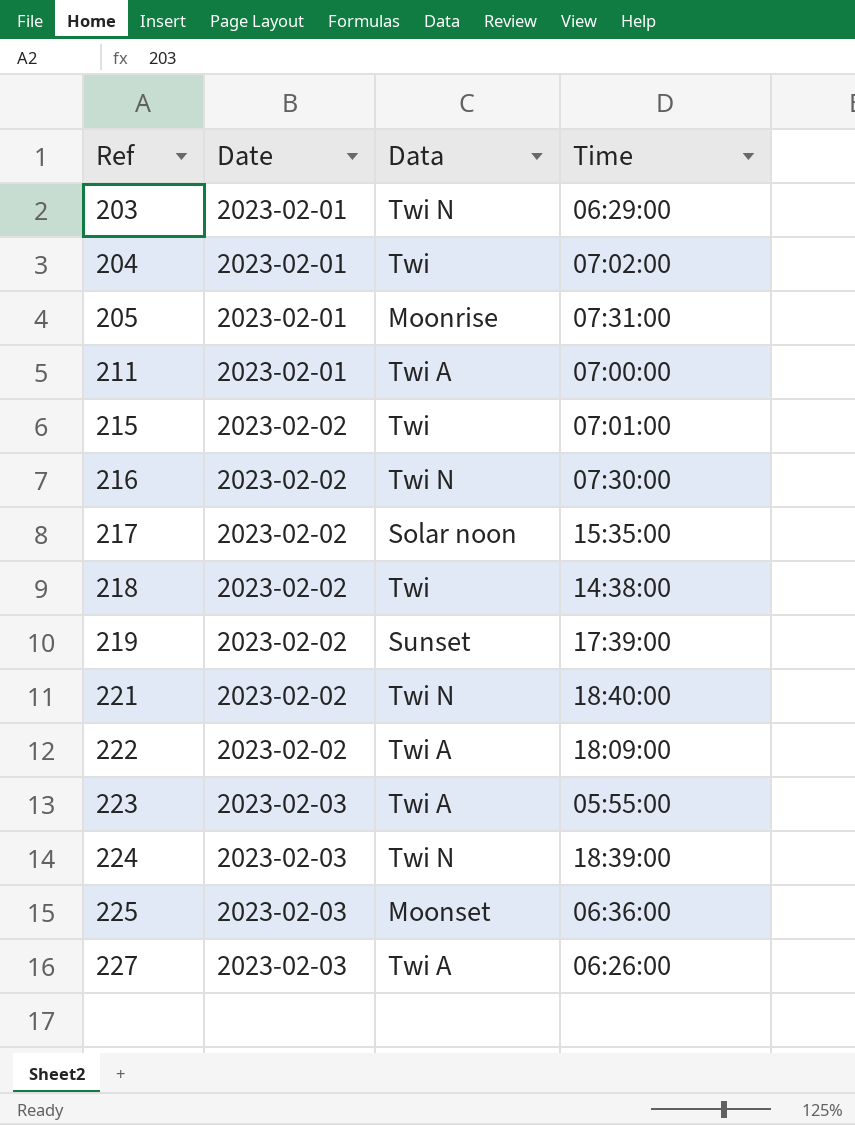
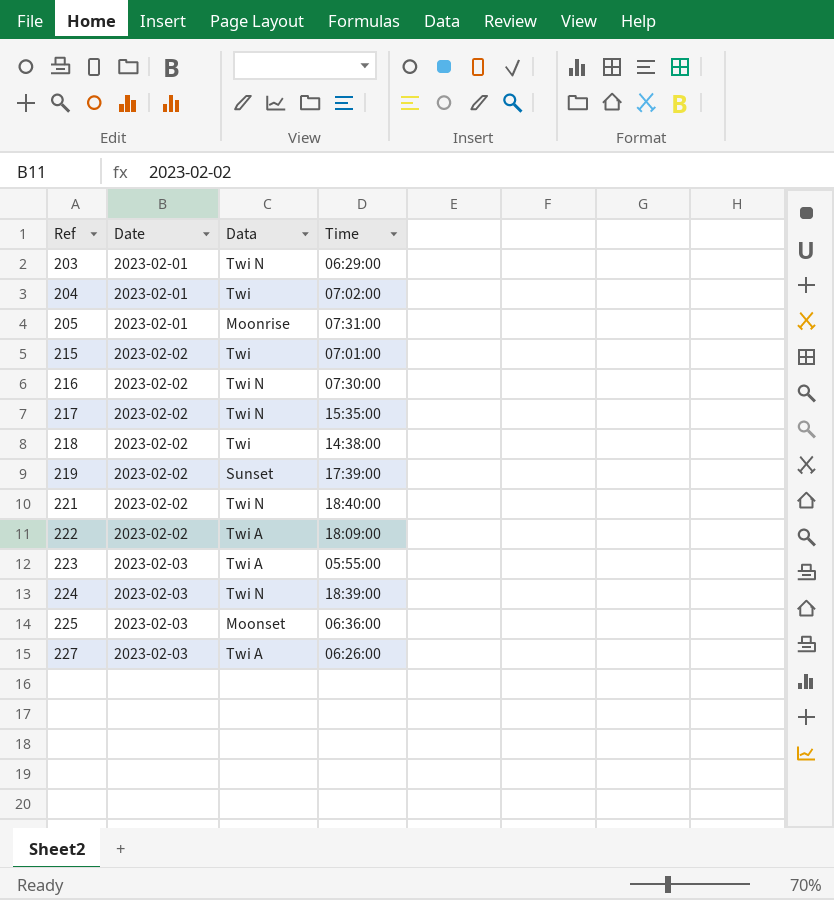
row 211: 2023-02-01 | Twi A | 07:00:00 -> none
217 | Data: Solar noon -> Twi N

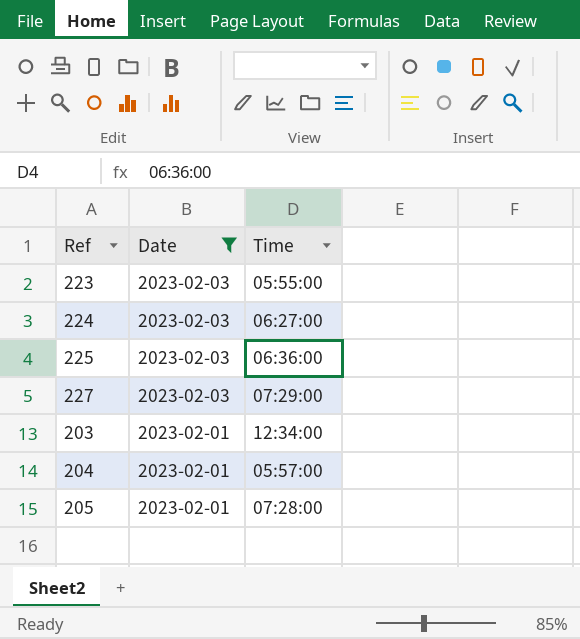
filter: none -> Date != 2023-02-02
row order: Ref ascending -> Date descending
column Data | position: 3 -> none
224 | Time: 18:39:00 -> 06:27:00
227 | Time: 06:26:00 -> 07:29:00
203 | Time: 06:29:00 -> 12:34:00
204 | Time: 07:02:00 -> 05:57:00
205 | Time: 07:31:00 -> 07:28:00

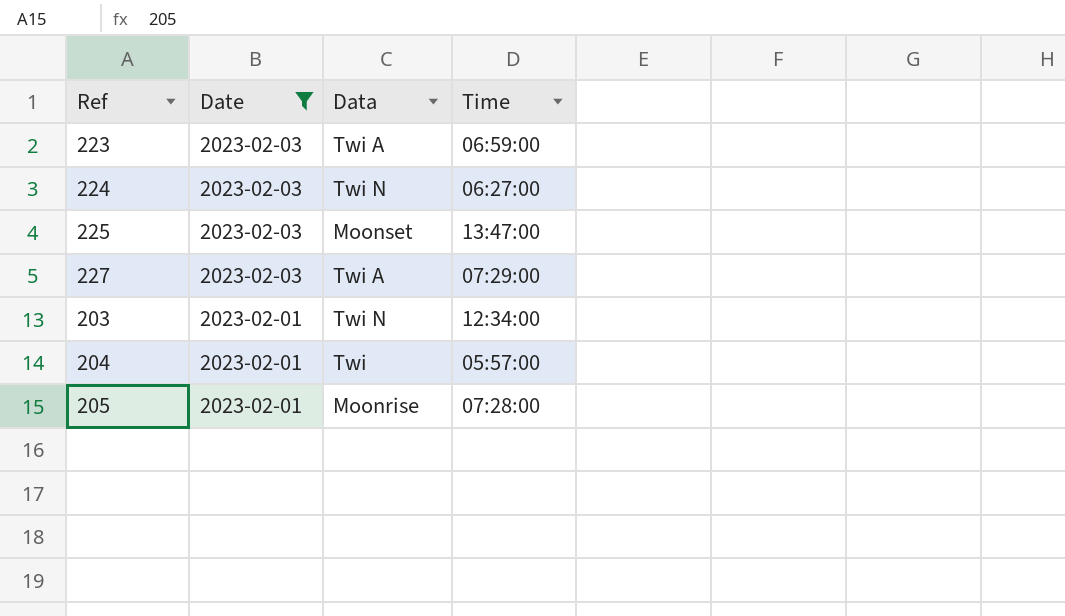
column Data | position: none -> 3
223 | Time: 05:55:00 -> 06:59:00
225 | Time: 06:36:00 -> 13:47:00

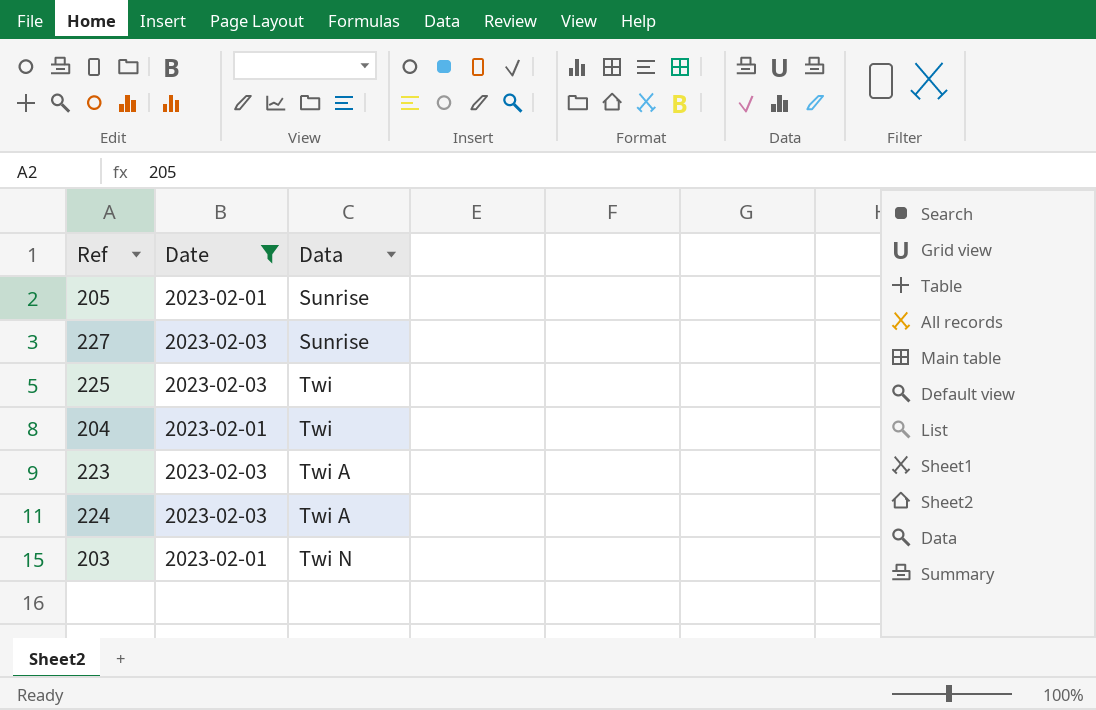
row order: Date descending -> Data ascending
column Time | position: 4 -> none
205 | Data: Moonrise -> Sunrise
227 | Data: Twi A -> Sunrise
225 | Data: Moonset -> Twi
224 | Data: Twi N -> Twi A

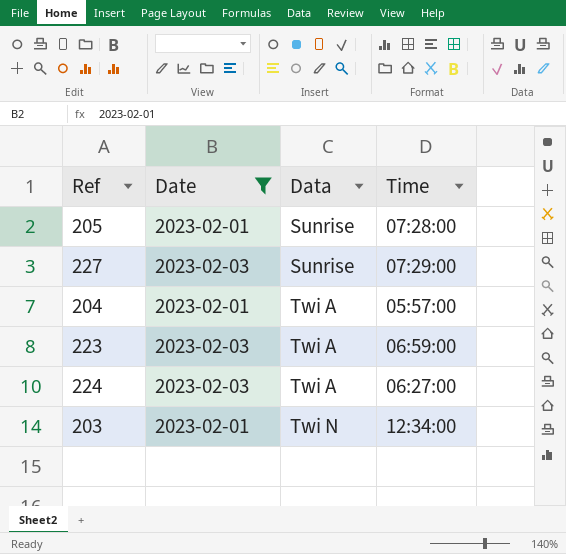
column Time | position: none -> 4
row 225: 2023-02-03 | Twi -> none
204 | Data: Twi -> Twi A

